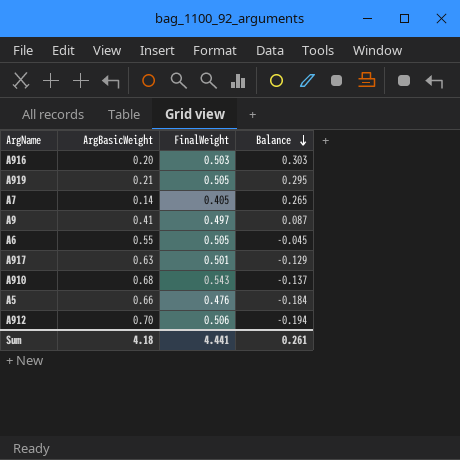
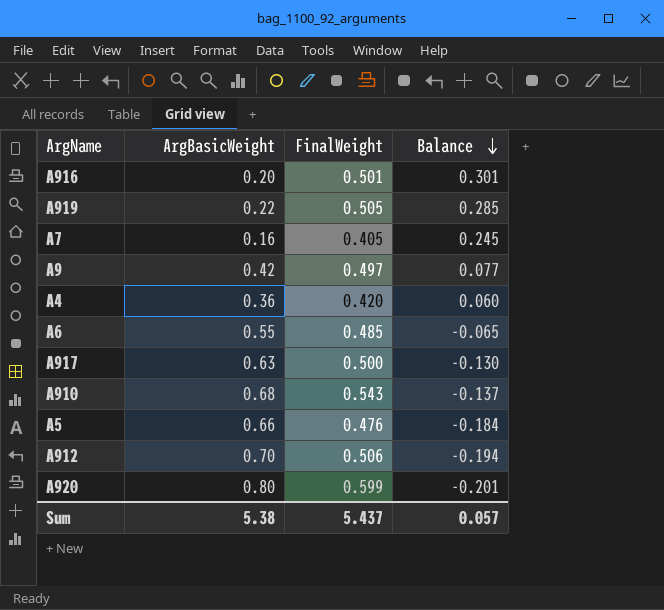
A916 | FinalWeight: 0.503 -> 0.501
A916 | Balance: 0.303 -> 0.301
A919 | ArgBasicWeight: 0.21 -> 0.22
A919 | Balance: 0.295 -> 0.285
A7 | ArgBasicWeight: 0.14 -> 0.16
A7 | Balance: 0.265 -> 0.245
A9 | ArgBasicWeight: 0.41 -> 0.42
A9 | Balance: 0.087 -> 0.077
row A4: none -> 0.36 | 0.420 | 0.060
A6 | FinalWeight: 0.505 -> 0.485
A6 | Balance: -0.045 -> -0.065
A917 | FinalWeight: 0.501 -> 0.500
A917 | Balance: -0.129 -> -0.130
row A920: none -> 0.80 | 0.599 | -0.201
Sum | ArgBasicWeight: 4.18 -> 5.38
Sum | FinalWeight: 4.441 -> 5.437
Sum | Balance: 0.261 -> 0.057

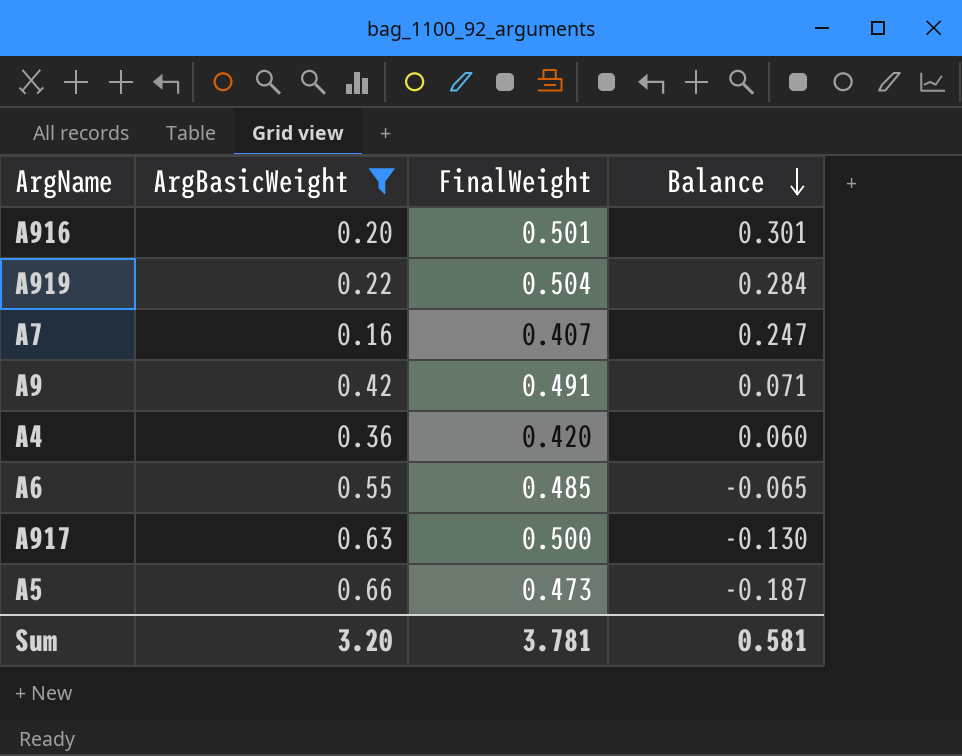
filter: none -> ArgBasicWeight <= 0.66
A919 | FinalWeight: 0.505 -> 0.504
A919 | Balance: 0.285 -> 0.284
A7 | FinalWeight: 0.405 -> 0.407
A7 | Balance: 0.245 -> 0.247
A9 | FinalWeight: 0.497 -> 0.491
A9 | Balance: 0.077 -> 0.071
A5 | FinalWeight: 0.476 -> 0.473
A5 | Balance: -0.184 -> -0.187
Sum | ArgBasicWeight: 5.38 -> 3.20
Sum | FinalWeight: 5.437 -> 3.781
Sum | Balance: 0.057 -> 0.581

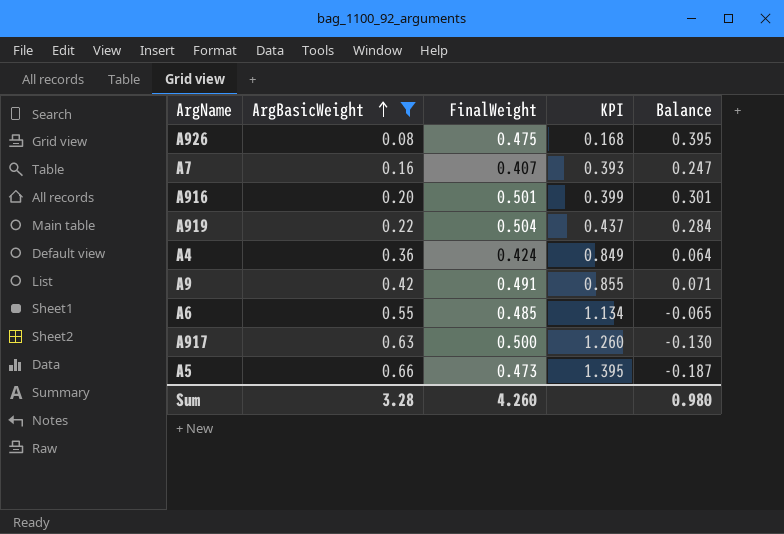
row order: Balance descending -> ArgBasicWeight ascending
column KPI | formula: none -> [ArgBasicWeight] / [FinalWeight]
row A926: none -> 0.08 | 0.475 | 0.168 | 0.395
A4 | FinalWeight: 0.420 -> 0.424
A4 | Balance: 0.060 -> 0.064
Sum | ArgBasicWeight: 3.20 -> 3.28
Sum | FinalWeight: 3.781 -> 4.260
Sum | Balance: 0.581 -> 0.980

